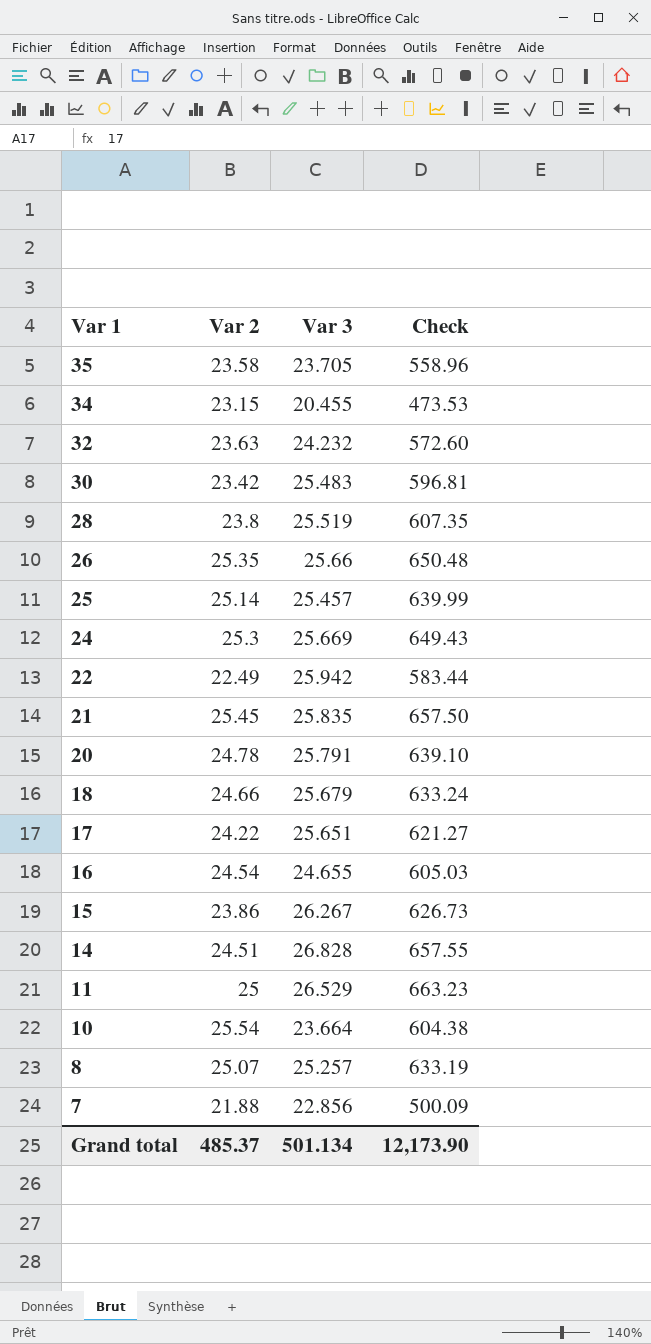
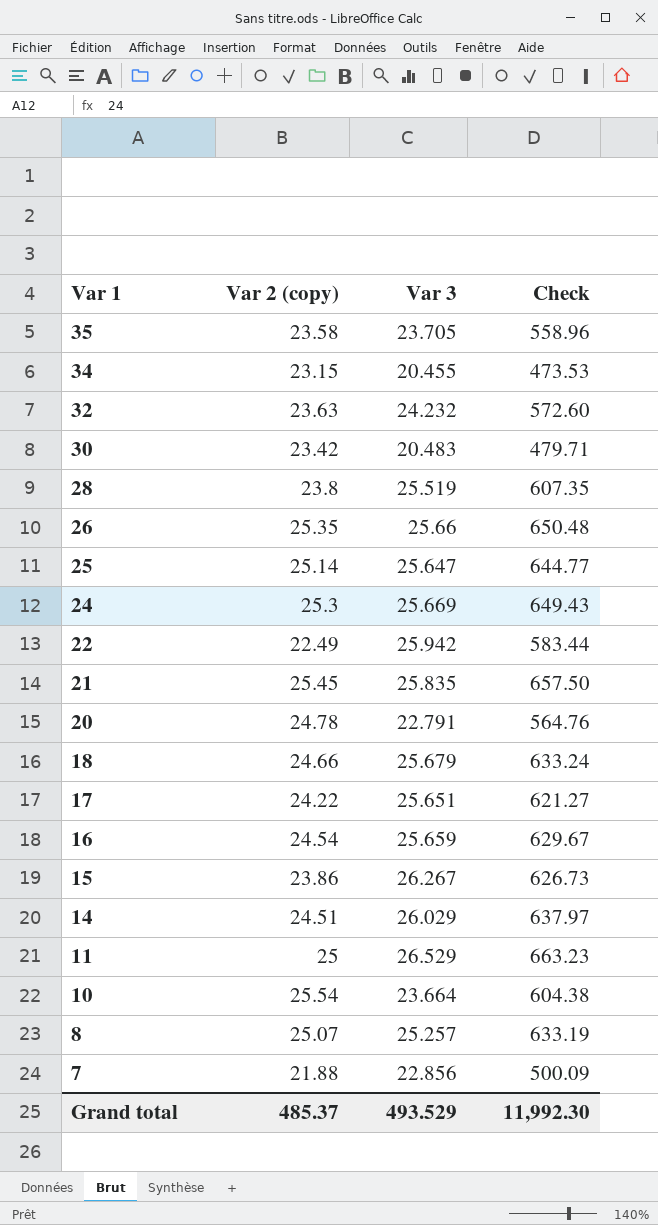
column name: Var 2 -> Var 2 (copy)
30 | Var 3: 25.483 -> 20.483
30 | Check: 596.81 -> 479.71
25 | Var 3: 25.457 -> 25.647
25 | Check: 639.99 -> 644.77
20 | Var 3: 25.791 -> 22.791
20 | Check: 639.10 -> 564.76
16 | Var 3: 24.655 -> 25.659
16 | Check: 605.03 -> 629.67
14 | Var 3: 26.828 -> 26.029
14 | Check: 657.55 -> 637.97
Grand total | Var 3: 501.134 -> 493.529
Grand total | Check: 12,173.90 -> 11,992.30

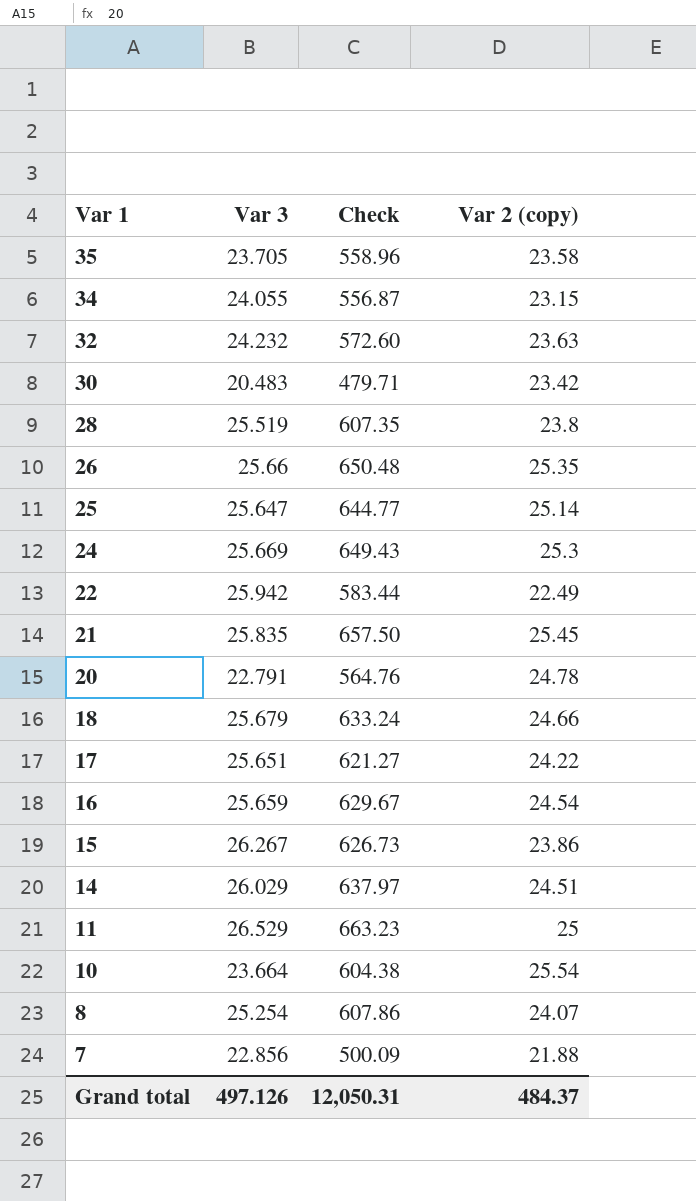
column Var 2 (copy) | position: 2 -> 4
34 | Var 3: 20.455 -> 24.055
34 | Check: 473.53 -> 556.87
8 | Var 3: 25.257 -> 25.254
8 | Check: 633.19 -> 607.86
8 | Var 2 (copy): 25.07 -> 24.07
Grand total | Var 3: 493.529 -> 497.126
Grand total | Check: 11,992.30 -> 12,050.31
Grand total | Var 2 (copy): 485.37 -> 484.37

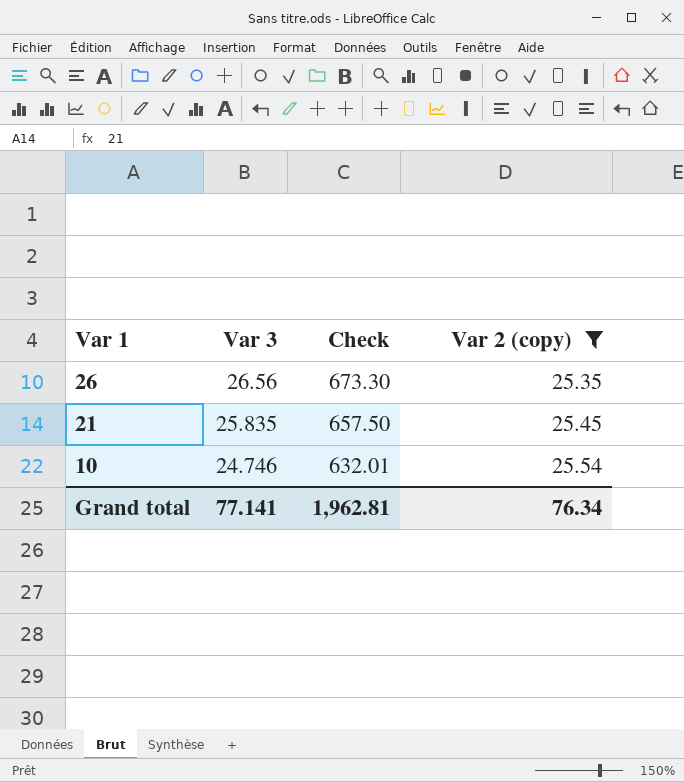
filter: none -> Var 2 (copy) >= 25.35
26 | Var 3: 25.66 -> 26.56
26 | Check: 650.48 -> 673.30
10 | Var 3: 23.664 -> 24.746
10 | Check: 604.38 -> 632.01
Grand total | Var 3: 497.126 -> 77.141
Grand total | Check: 12,050.31 -> 1,962.81
Grand total | Var 2 (copy): 484.37 -> 76.34

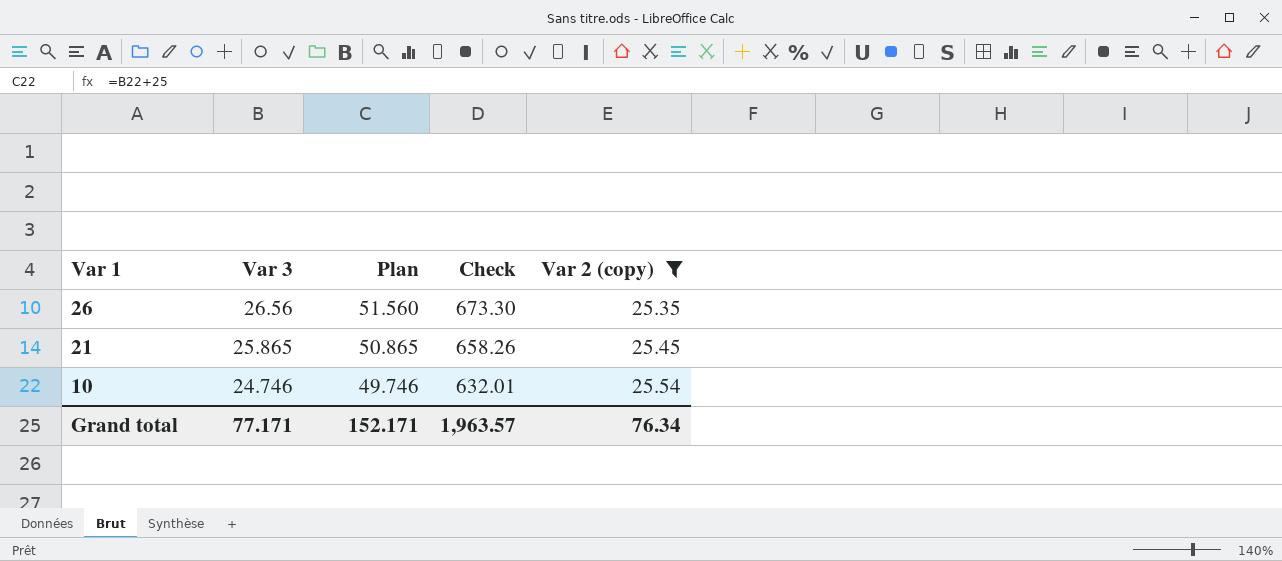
column Plan | formula: none -> [Var 3] + 25
21 | Var 3: 25.835 -> 25.865
21 | Check: 657.50 -> 658.26
Grand total | Var 3: 77.141 -> 77.171
Grand total | Check: 1,962.81 -> 1,963.57

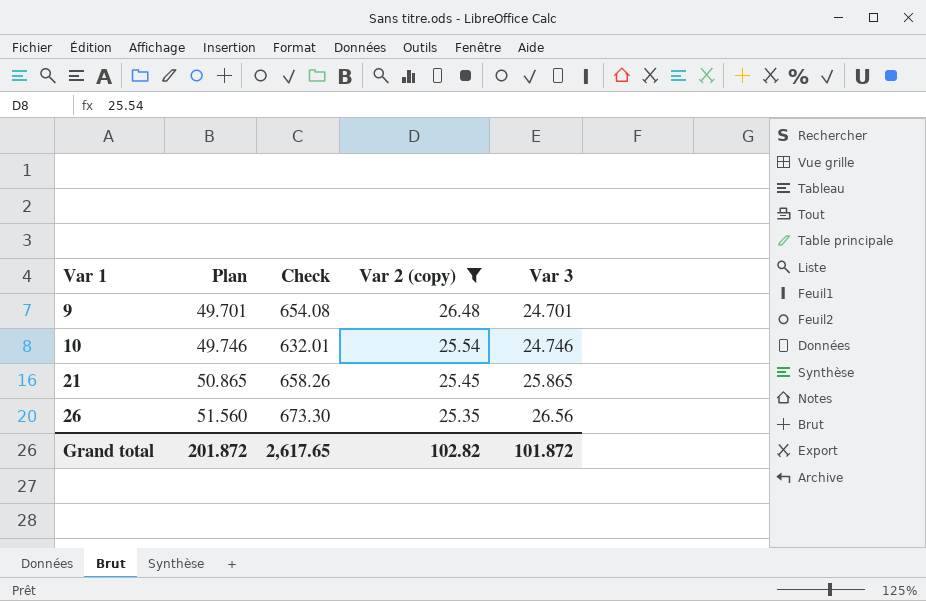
row order: Var 1 descending -> Var 1 ascending
column Var 3 | position: 2 -> 5
row 9: none -> 49.701 | 654.08 | 26.48 | 24.701
Grand total | Plan: 152.171 -> 201.872
Grand total | Check: 1,963.57 -> 2,617.65
Grand total | Var 2 (copy): 76.34 -> 102.82
Grand total | Var 3: 77.171 -> 101.872

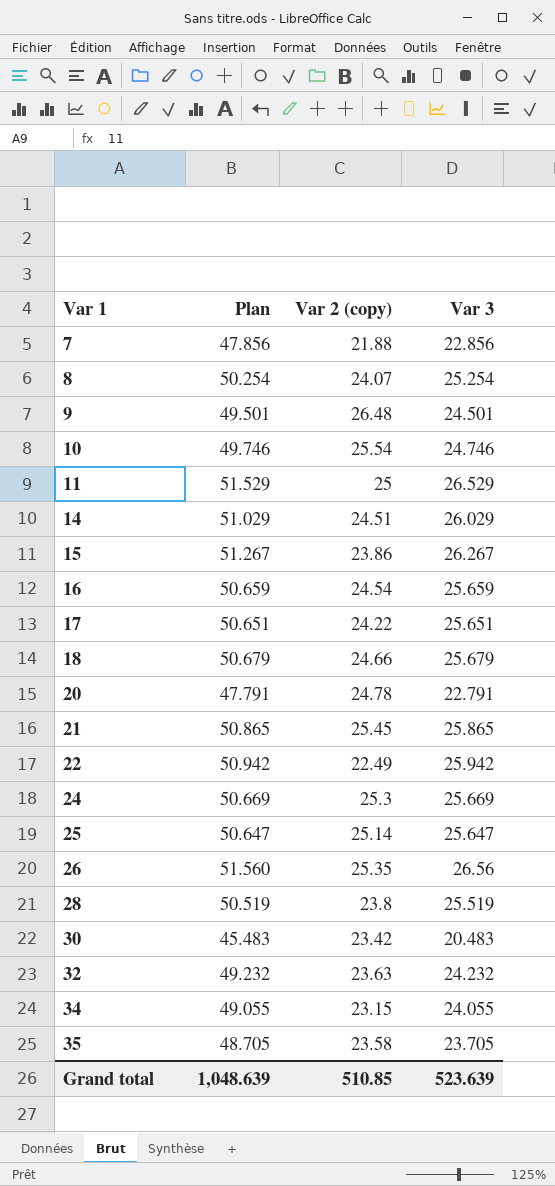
filter: Var 2 (copy) >= 25.35 -> none
column Check | formula: [Var 2 (copy)] * [Var 3] -> none
9 | Plan: 49.701 -> 49.501
9 | Var 3: 24.701 -> 24.501
Grand total | Plan: 201.872 -> 1,048.639
Grand total | Var 2 (copy): 102.82 -> 510.85
Grand total | Var 3: 101.872 -> 523.639

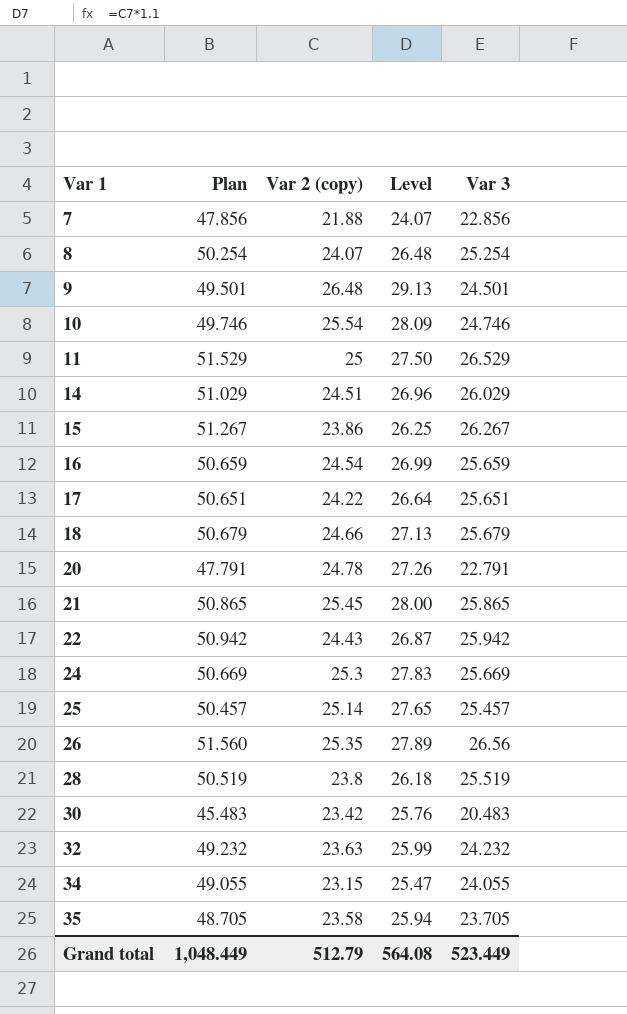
column Level | formula: none -> [Var 2 (copy)] * 1.1
22 | Var 2 (copy): 22.49 -> 24.43
25 | Plan: 50.647 -> 50.457
25 | Var 3: 25.647 -> 25.457
Grand total | Plan: 1,048.639 -> 1,048.449
Grand total | Var 2 (copy): 510.85 -> 512.79
Grand total | Var 3: 523.639 -> 523.449

